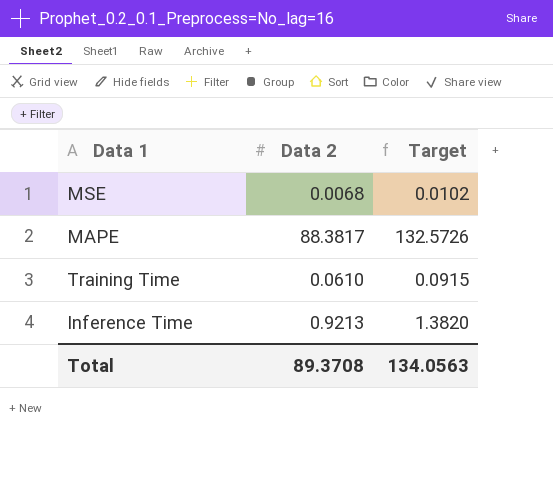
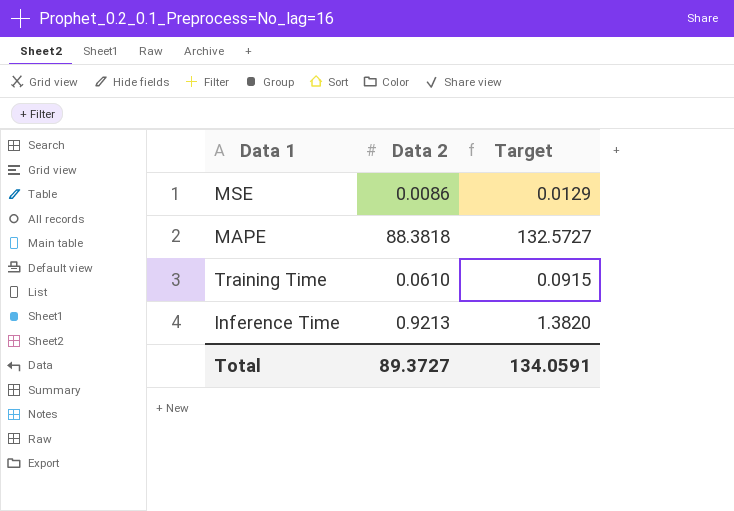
MSE | Data 2: 0.0068 -> 0.0086
MSE | Target: 0.0102 -> 0.0129
MAPE | Data 2: 88.3817 -> 88.3818
MAPE | Target: 132.5726 -> 132.5727
Total | Data 2: 89.3708 -> 89.3727
Total | Target: 134.0563 -> 134.0591

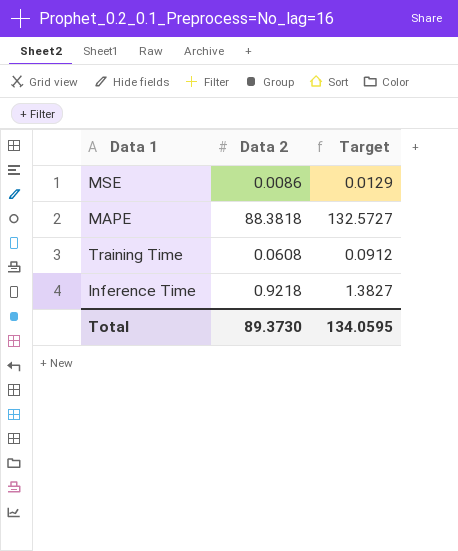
Training Time | Data 2: 0.0610 -> 0.0608
Training Time | Target: 0.0915 -> 0.0912
Inference Time | Data 2: 0.9213 -> 0.9218
Inference Time | Target: 1.3820 -> 1.3827
Total | Data 2: 89.3727 -> 89.3730
Total | Target: 134.0591 -> 134.0595

